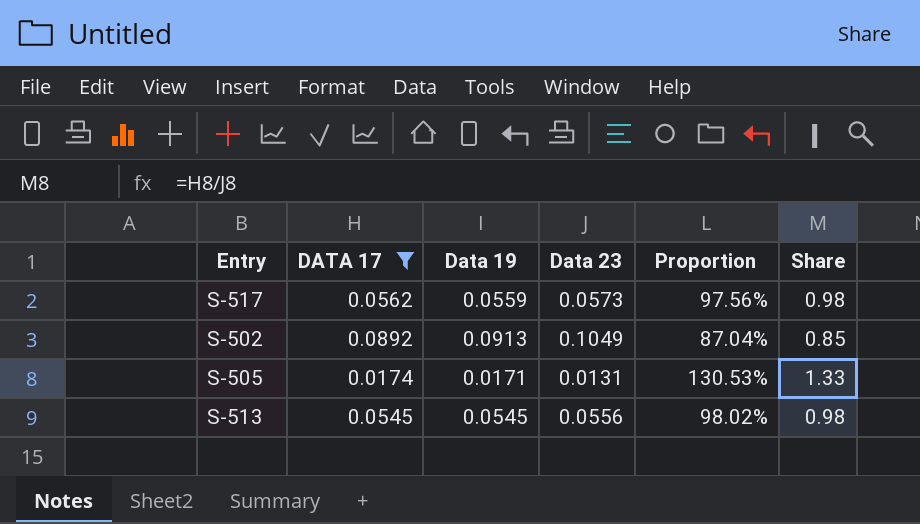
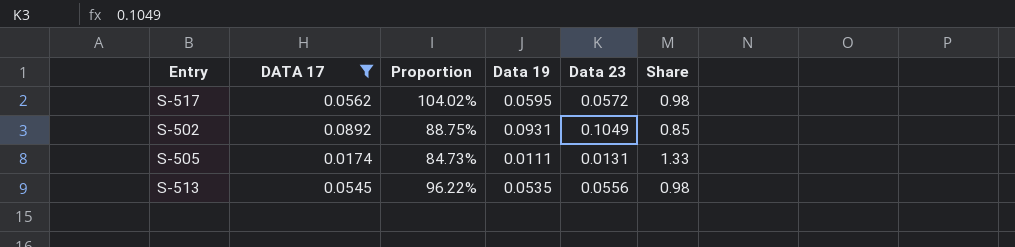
column Proportion | position: 5 -> 3
S-517 | Proportion: 97.56% -> 104.02%
S-517 | Data 19: 0.0559 -> 0.0595
S-517 | Data 23: 0.0573 -> 0.0572
S-502 | Proportion: 87.04% -> 88.75%
S-502 | Data 19: 0.0913 -> 0.0931
S-505 | Proportion: 130.53% -> 84.73%
S-505 | Data 19: 0.0171 -> 0.0111
S-513 | Proportion: 98.02% -> 96.22%
S-513 | Data 19: 0.0545 -> 0.0535

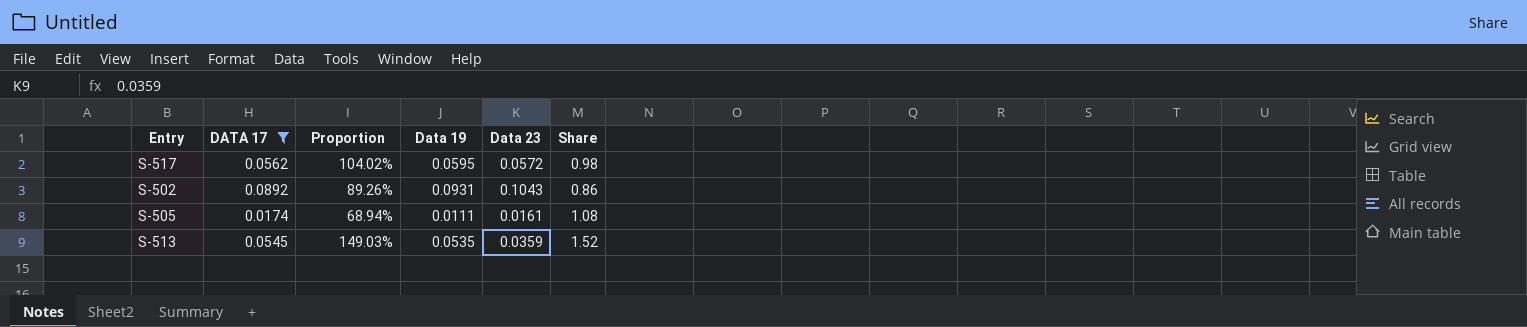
S-502 | Proportion: 88.75% -> 89.26%
S-502 | Data 23: 0.1049 -> 0.1043
S-502 | Share: 0.85 -> 0.86
S-505 | Proportion: 84.73% -> 68.94%
S-505 | Data 23: 0.0131 -> 0.0161
S-505 | Share: 1.33 -> 1.08
S-513 | Proportion: 96.22% -> 149.03%
S-513 | Data 23: 0.0556 -> 0.0359
S-513 | Share: 0.98 -> 1.52

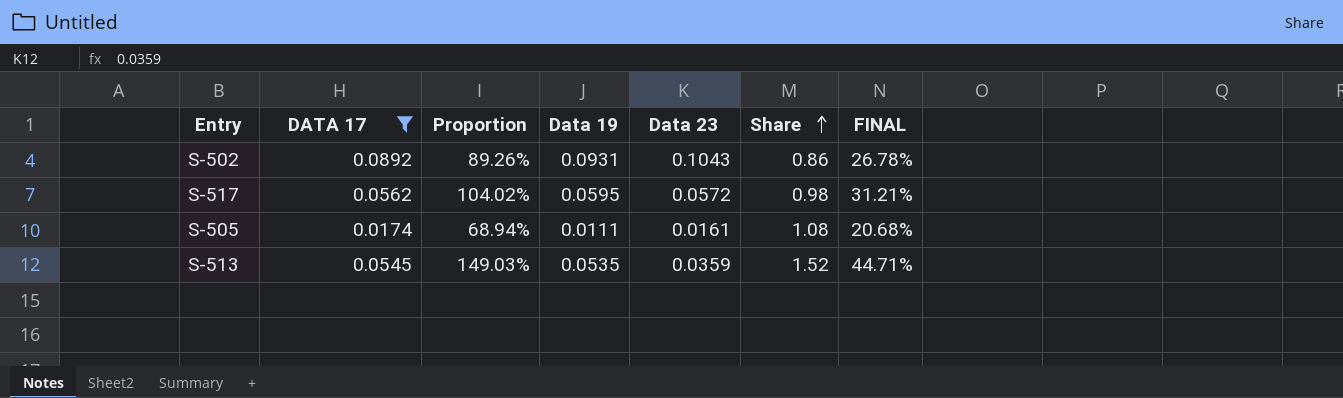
row order: none -> Share ascending
column FINAL | formula: none -> [Proportion] * 0.3

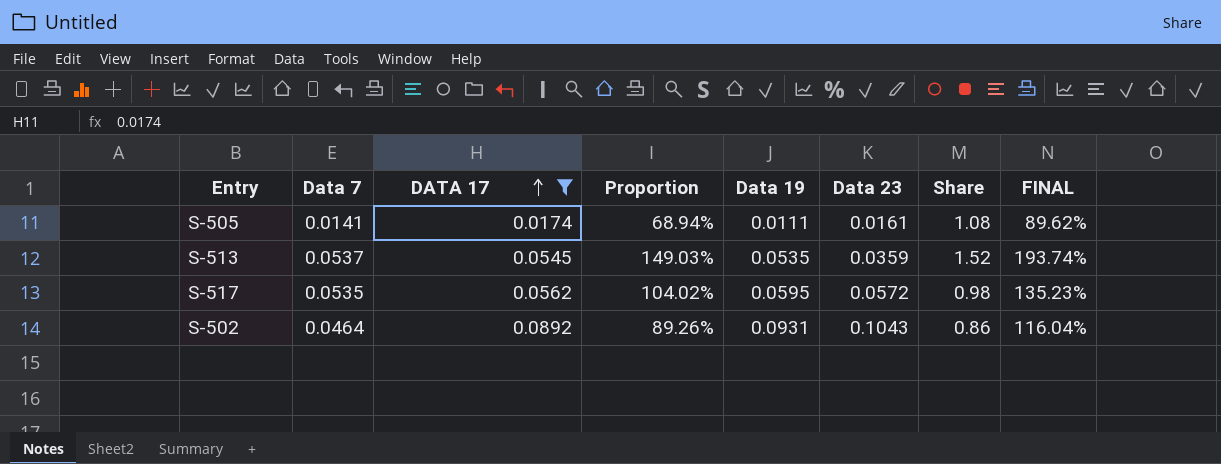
row order: Share ascending -> DATA 17 ascending
column Data 7 | position: none -> 2
column FINAL | formula: [Proportion] * 0.3 -> [Proportion] * 1.3

